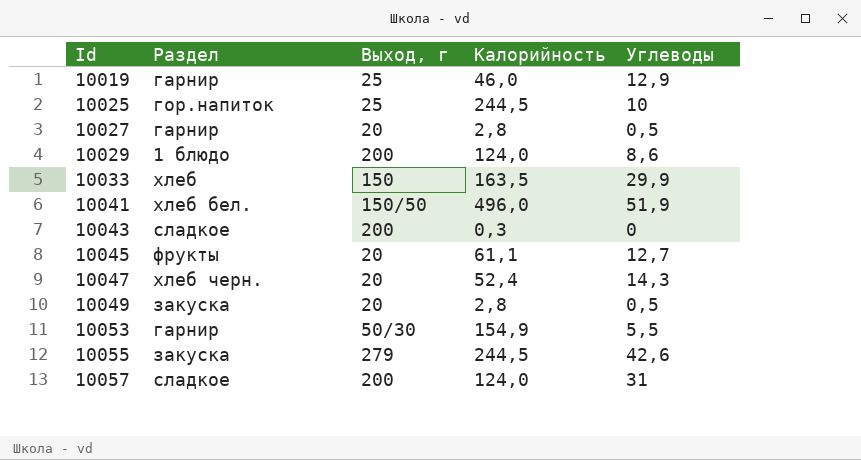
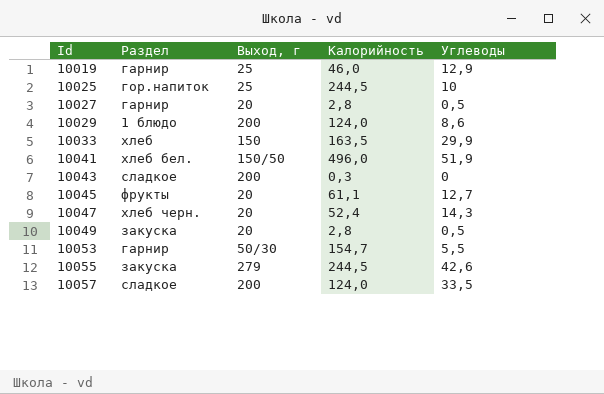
10053 | Калорийность: 154,9 -> 154,7
10057 | Углеводы: 31 -> 33,5

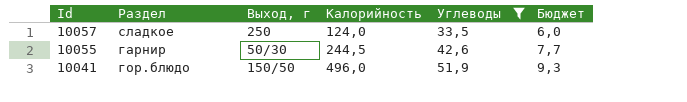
filter: none -> Углеводы >= 33,5
row order: Id ascending -> Id descending
column Бюджет | formula: none -> [Углеводы] * 0,18
10057 | Выход, г: 200 -> 250
10055 | Раздел: закуска -> гарнир
10055 | Выход, г: 279 -> 50/30
10041 | Раздел: хлеб бел. -> гор.блюдо

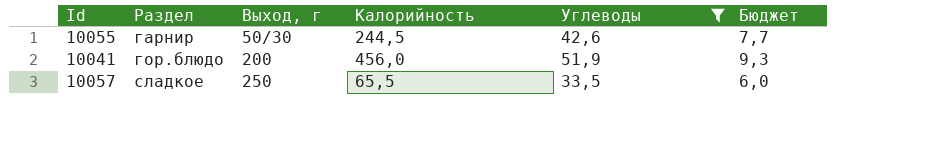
row order: Id descending -> Раздел ascending
10041 | Выход, г: 150/50 -> 200
10041 | Калорийность: 496,0 -> 456,0
10057 | Калорийность: 124,0 -> 65,5

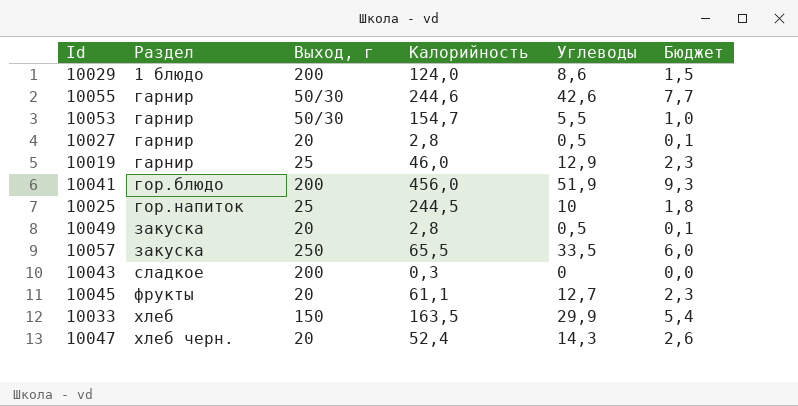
filter: Углеводы >= 33,5 -> none
10055 | Калорийность: 244,5 -> 244,6
10057 | Раздел: сладкое -> закуска

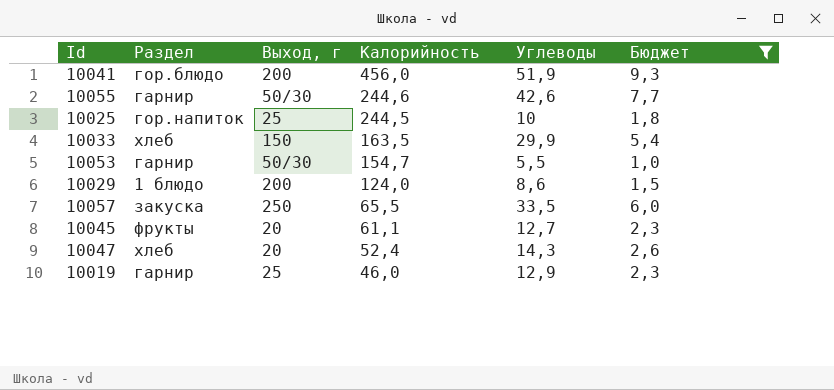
filter: none -> Бюджет >= 1,0
row order: Раздел ascending -> Калорийность descending
10047 | Раздел: хлеб черн. -> хлеб

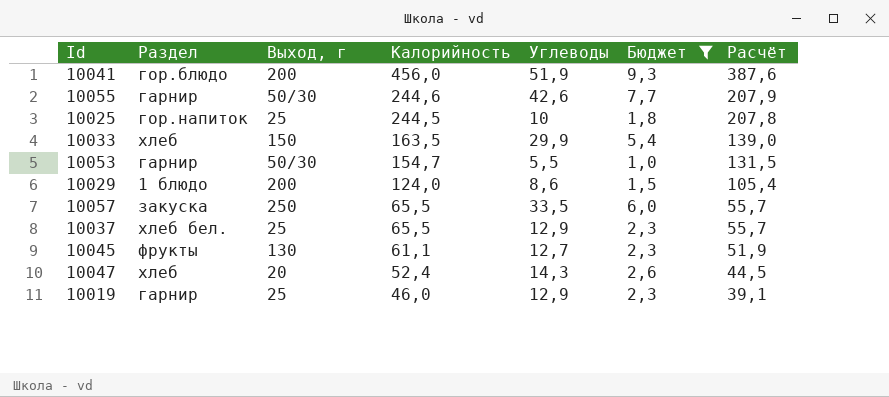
column Расчёт | formula: none -> [Калорийность] * 0,85
row 10037: none -> хлеб бел. | 25 | 65,5 | 12,9 | 2,3 | 55,7
10045 | Выход, г: 20 -> 130

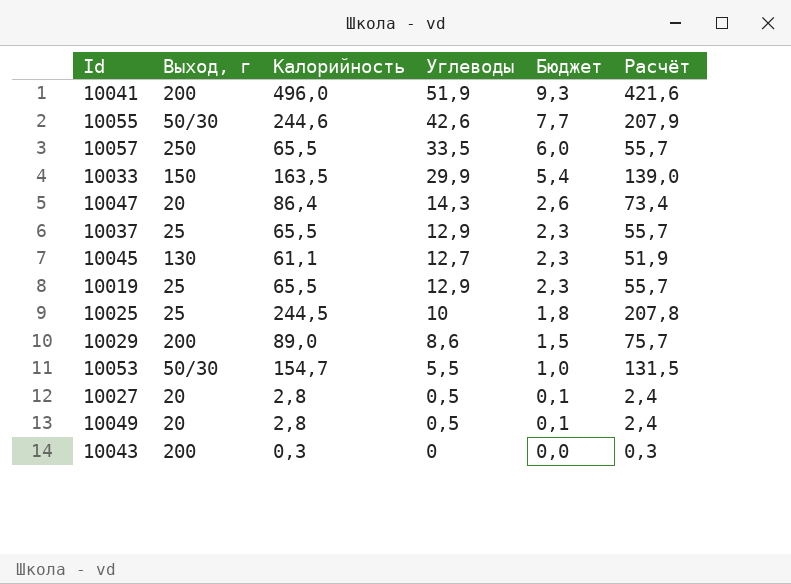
filter: Бюджет >= 1,0 -> none
row order: Калорийность descending -> Бюджет descending
column Раздел | position: 2 -> none
10041 | Калорийность: 456,0 -> 496,0
10041 | Расчёт: 387,6 -> 421,6
10047 | Калорийность: 52,4 -> 86,4
10047 | Расчёт: 44,5 -> 73,4
10019 | Калорийность: 46,0 -> 65,5
10019 | Расчёт: 39,1 -> 55,7
10029 | Калорийность: 124,0 -> 89,0
10029 | Расчёт: 105,4 -> 75,7

